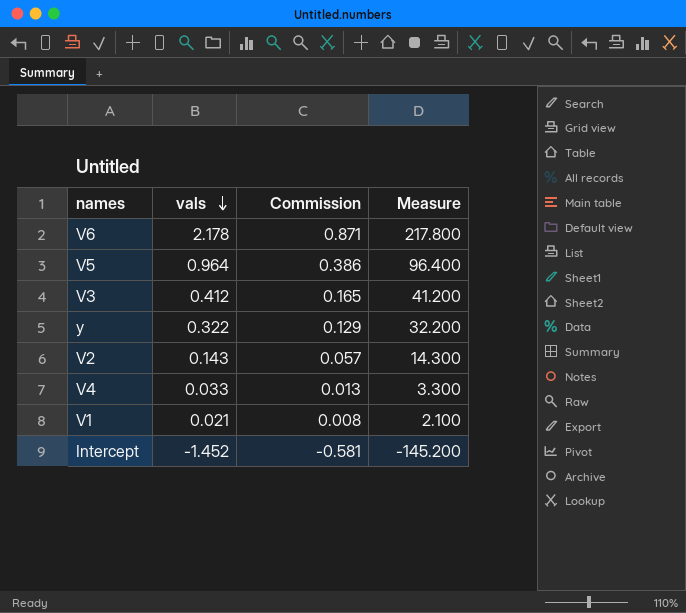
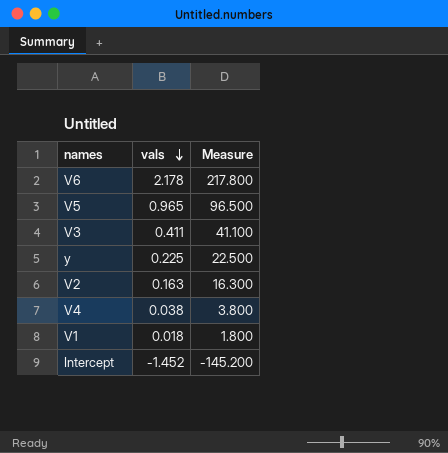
column Commission | formula: [vals] * 0.4 -> none
V5 | vals: 0.964 -> 0.965
V5 | Measure: 96.400 -> 96.500
V3 | vals: 0.412 -> 0.411
V3 | Measure: 41.200 -> 41.100
y | vals: 0.322 -> 0.225
y | Measure: 32.200 -> 22.500
V2 | vals: 0.143 -> 0.163
V2 | Measure: 14.300 -> 16.300
V4 | vals: 0.033 -> 0.038
V4 | Measure: 3.300 -> 3.800
V1 | vals: 0.021 -> 0.018
V1 | Measure: 2.100 -> 1.800

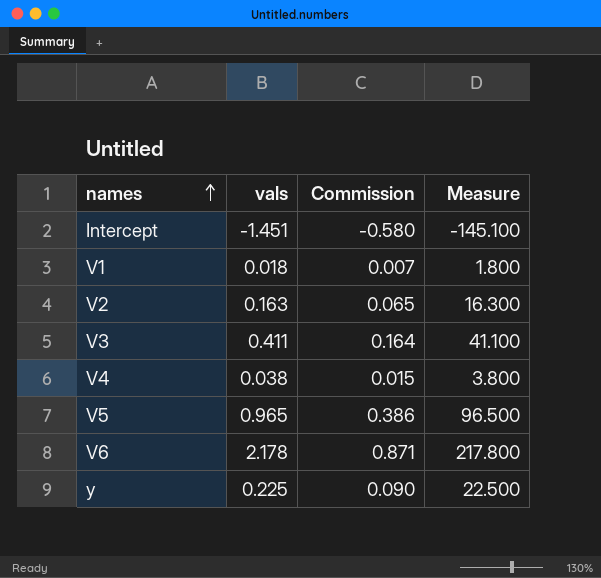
row order: vals descending -> names ascending
column Commission | formula: none -> [vals] * 0.4
Intercept | vals: -1.452 -> -1.451
Intercept | Measure: -145.200 -> -145.100

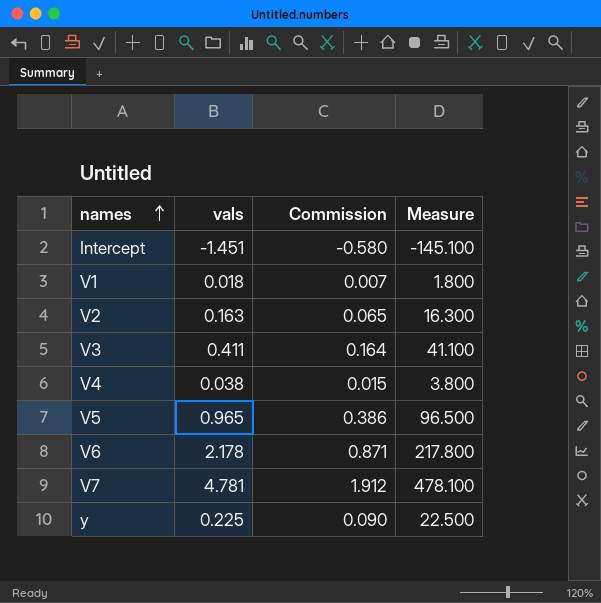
row V7: none -> 4.781 | 1.912 | 478.100

